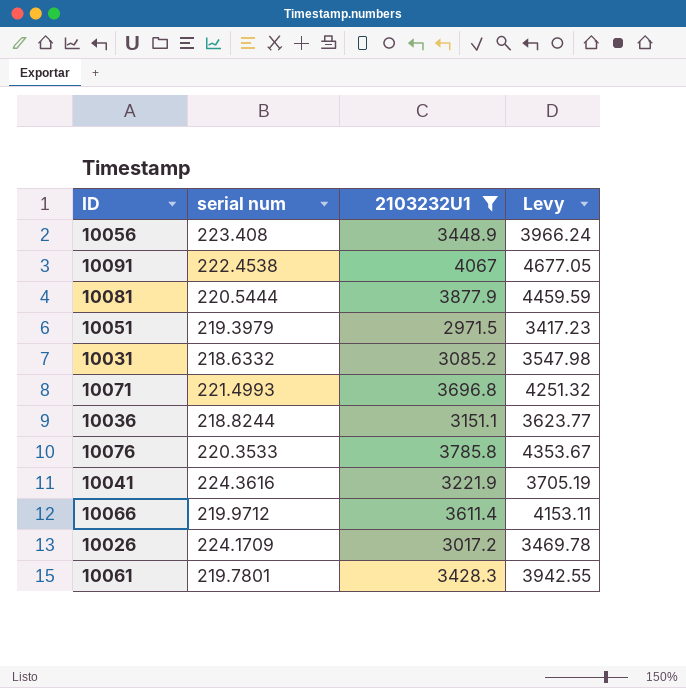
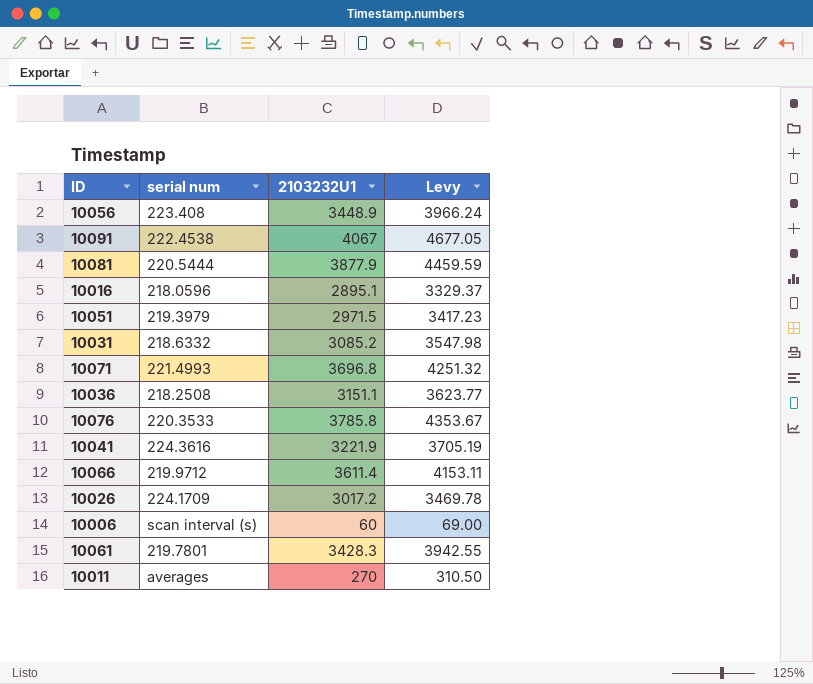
filter: 2103232U1 >= 2971.5 -> none
10036 | serial num: 218.8244 -> 218.2508

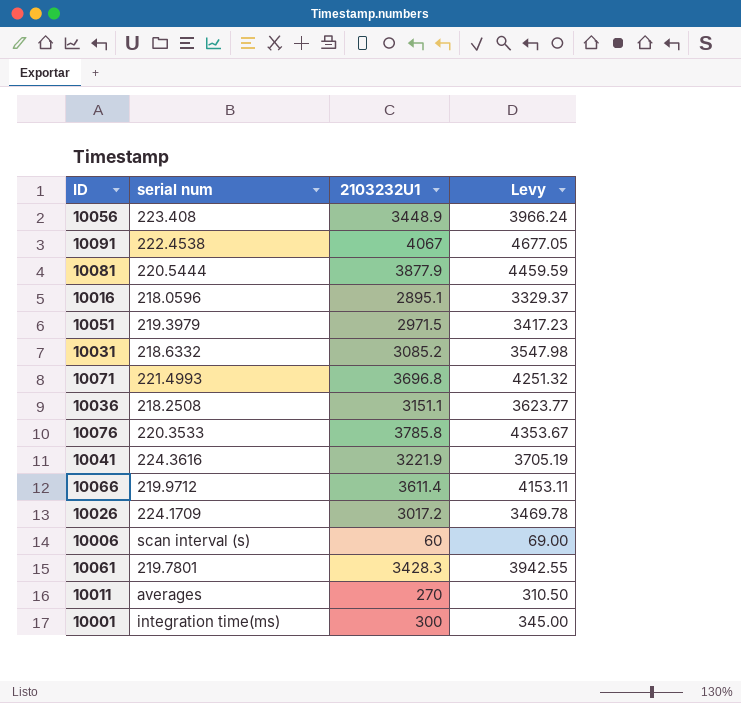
row 10001: none -> integration time(ms) | 300 | 345.00

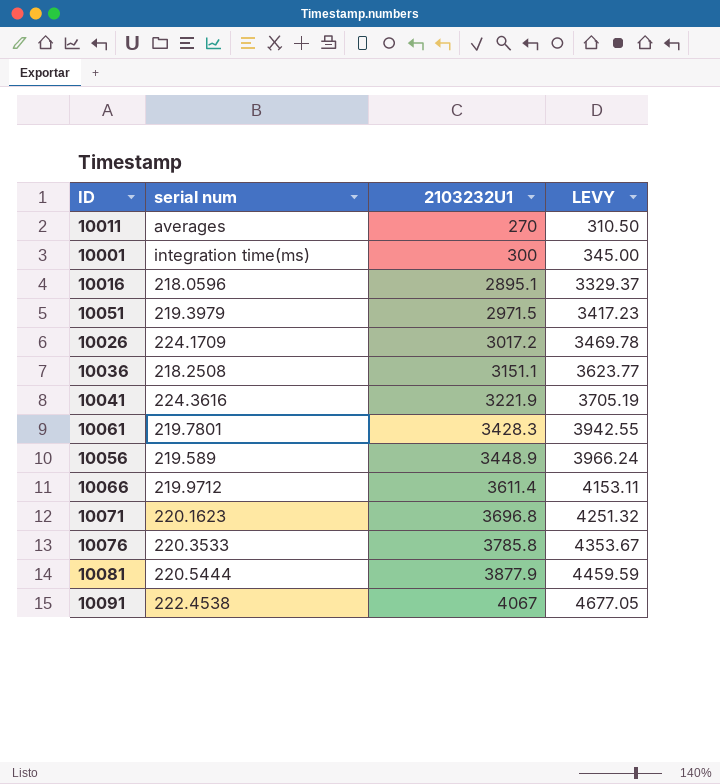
row order: none -> 2103232U1 ascending
column name: Levy -> LEVY
row 10031: 218.6332 | 3085.2 | 3547.98 -> none
row 10006: scan interval (s) | 60 | 69.00 -> none
10056 | serial num: 223.408 -> 219.589
10071 | serial num: 221.4993 -> 220.1623

